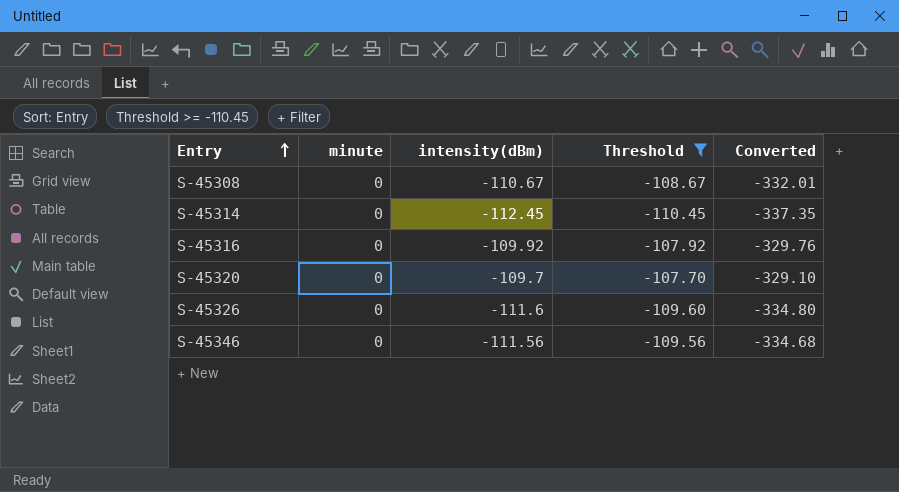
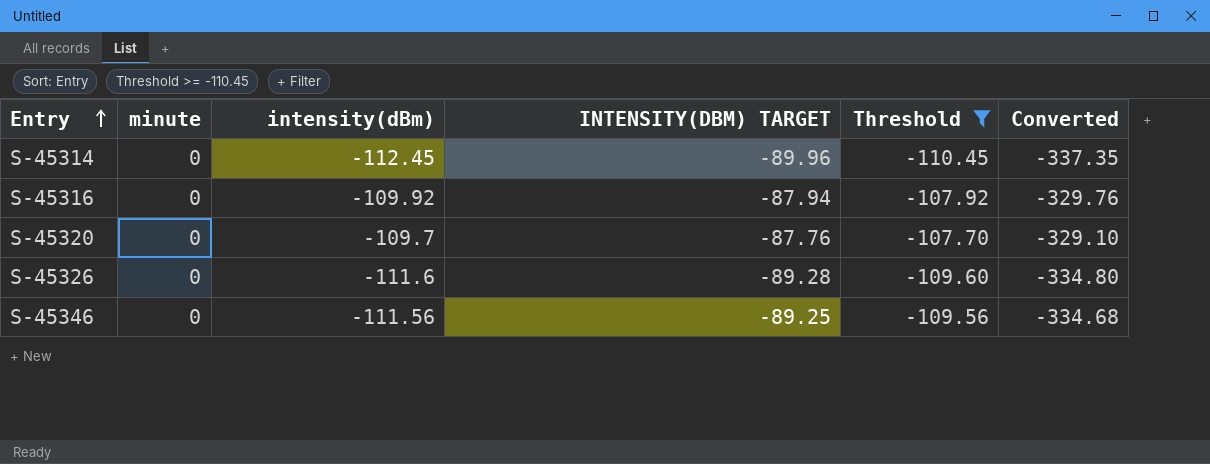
column INTENSITY(DBM) TARGET | formula: none -> [intensity(dBm)] * 0.8
row S-45308: 0 | -110.67 | -108.67 | -332.01 -> none

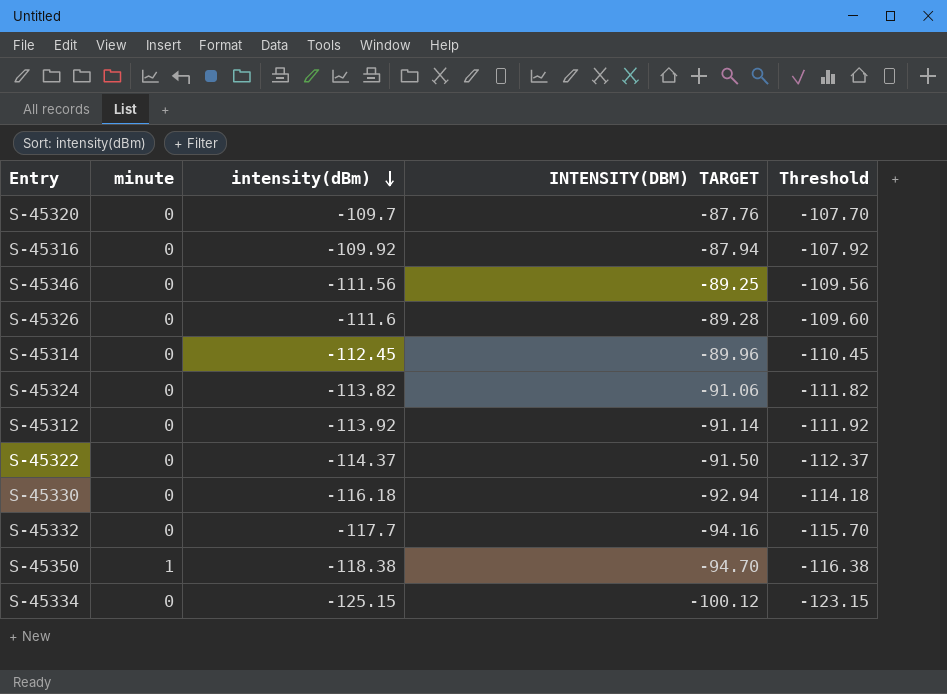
filter: Threshold >= -110.45 -> none
row order: Entry ascending -> intensity(dBm) descending
column Converted | formula: [intensity(dBm)] * 3 -> none

